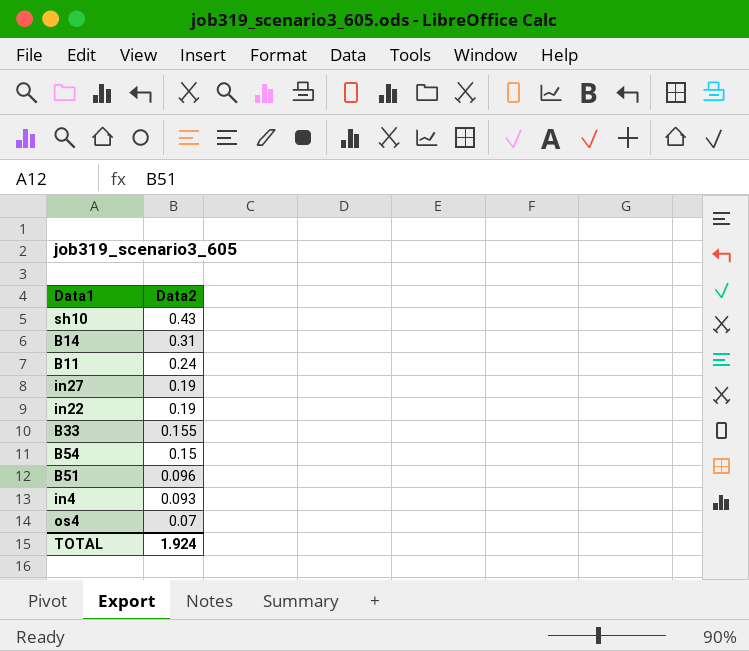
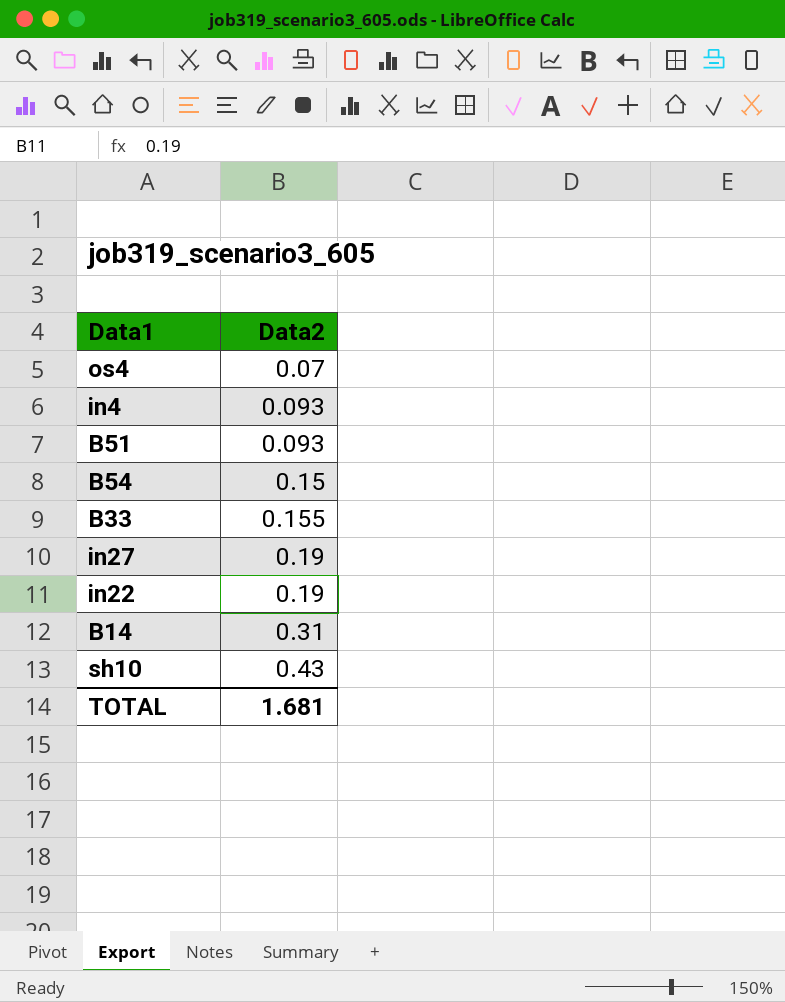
row order: Data2 descending -> Data2 ascending
row B11: 0.24 -> none
B51 | Data2: 0.096 -> 0.093
TOTAL | Data2: 1.924 -> 1.681

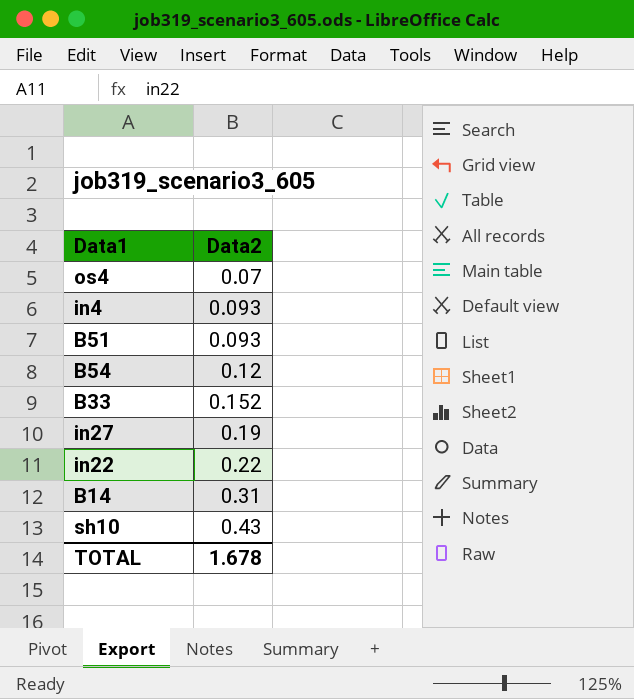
B54 | Data2: 0.15 -> 0.12
B33 | Data2: 0.155 -> 0.152
in22 | Data2: 0.19 -> 0.22
TOTAL | Data2: 1.681 -> 1.678

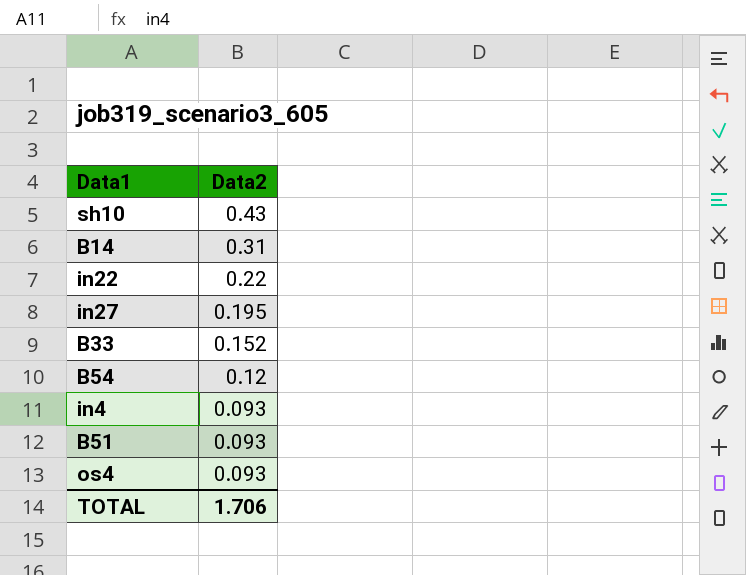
row order: Data2 ascending -> Data2 descending
in27 | Data2: 0.19 -> 0.195
os4 | Data2: 0.07 -> 0.093
TOTAL | Data2: 1.678 -> 1.706

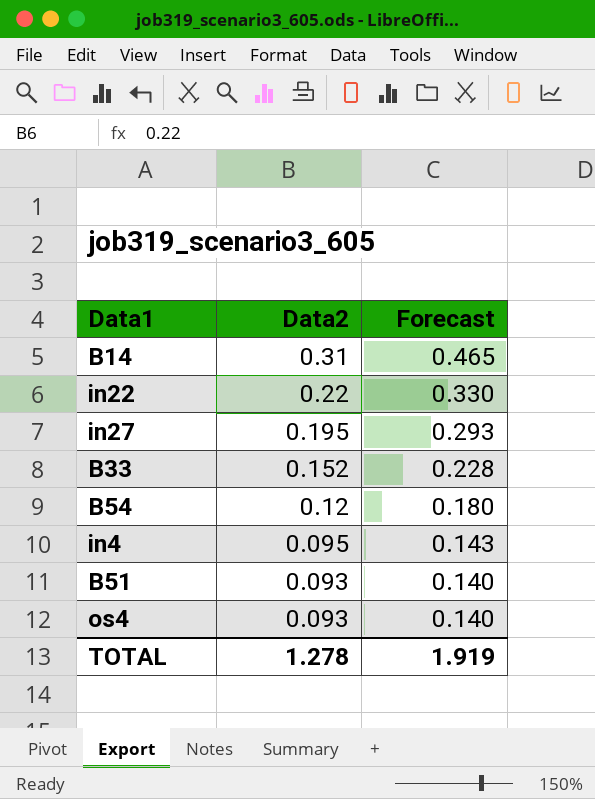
column Forecast | formula: none -> [Data2] * 1.5
row sh10: 0.43 -> none
in4 | Data2: 0.093 -> 0.095
TOTAL | Data2: 1.706 -> 1.278

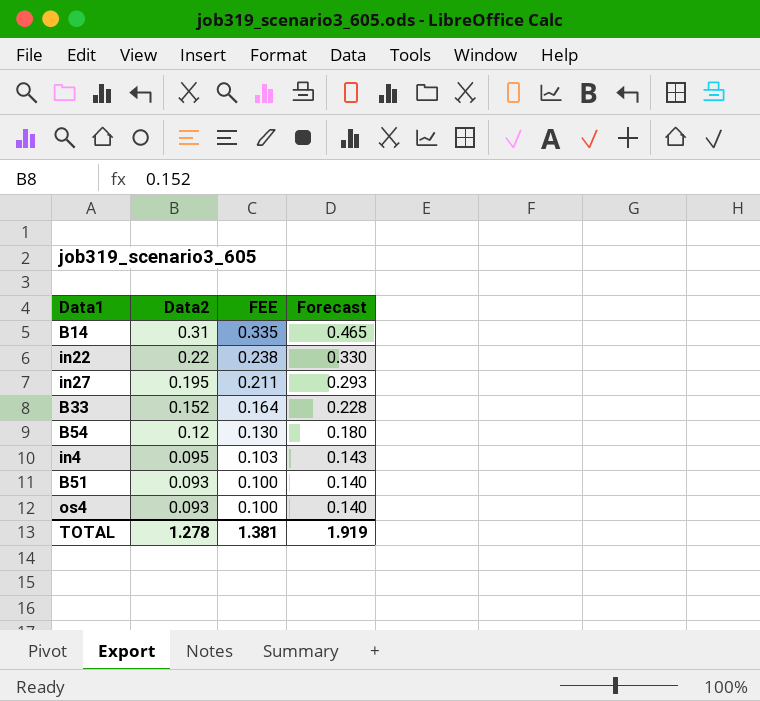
column FEE | formula: none -> [Data2] * 1.08

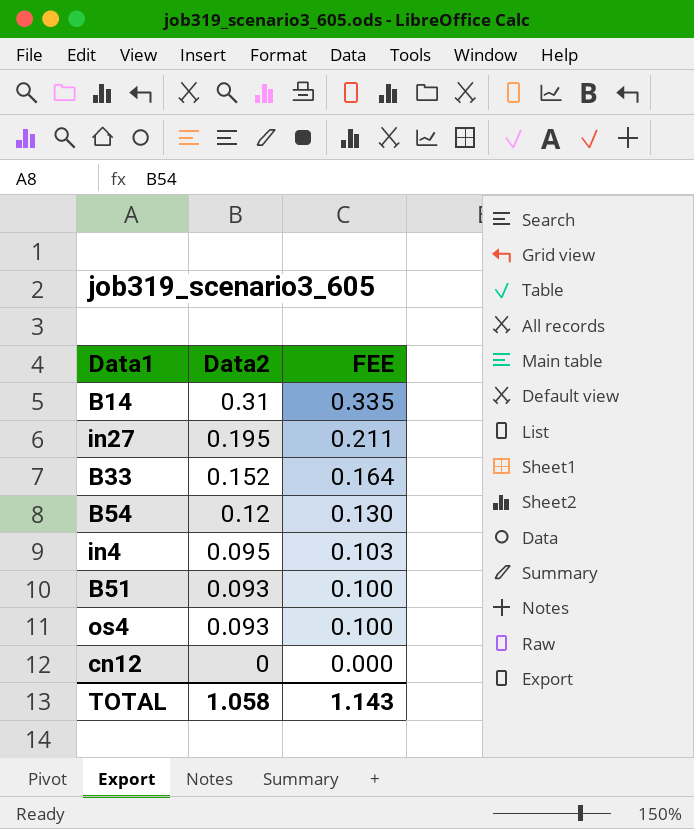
column Forecast | formula: [Data2] * 1.5 -> none
row in22: 0.22 | 0.238 | 0.330 -> none
row cn12: none -> 0 | 0.000
TOTAL | Data2: 1.278 -> 1.058
TOTAL | FEE: 1.381 -> 1.143

